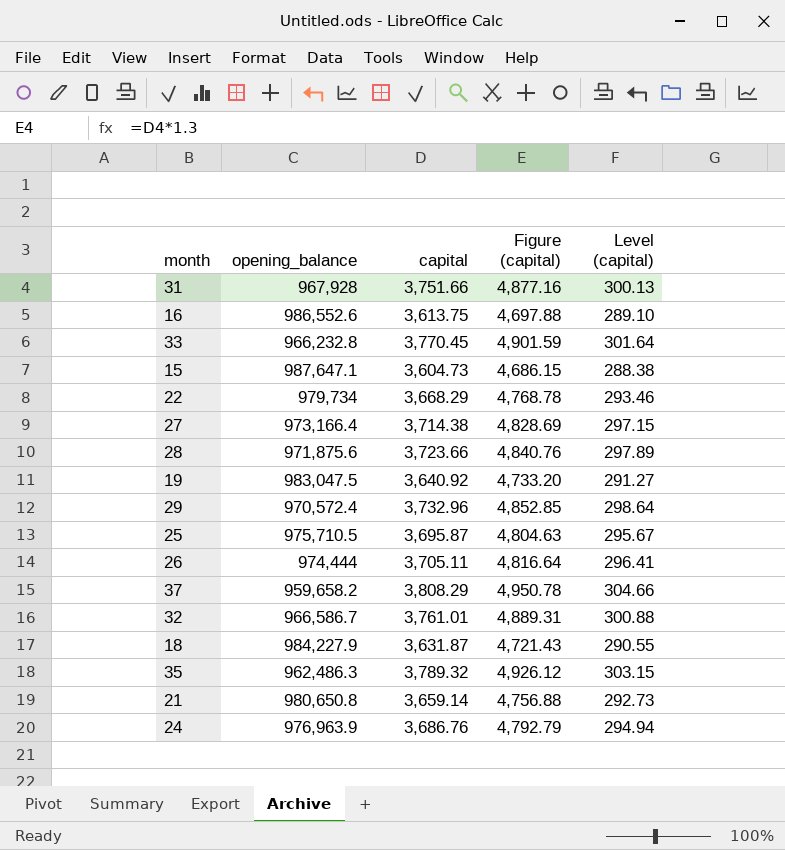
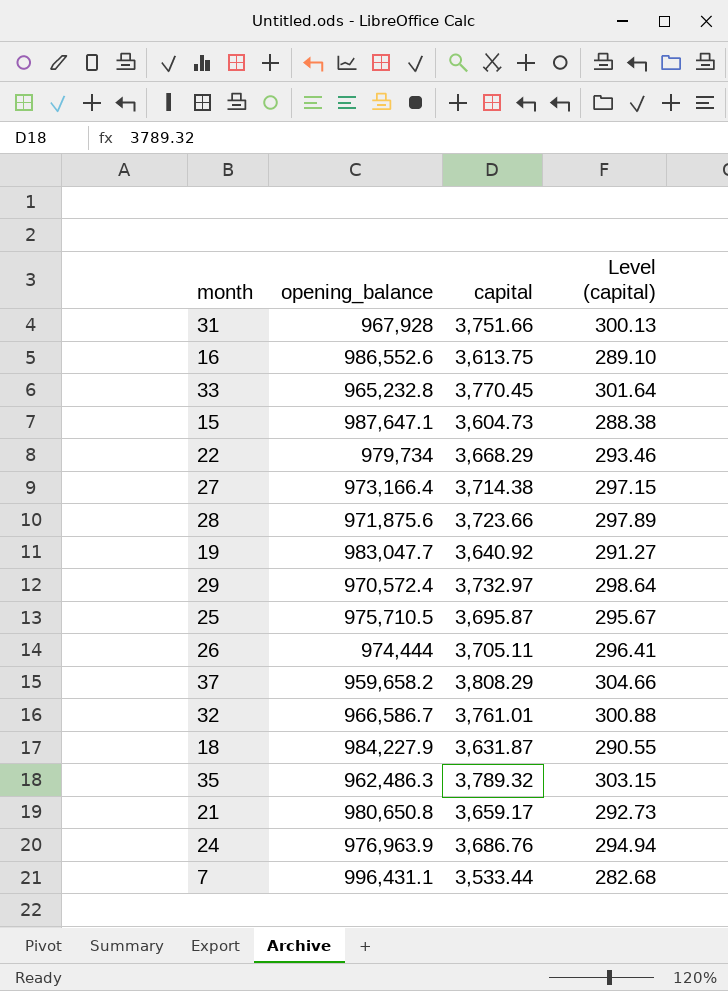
column Figure (capital) | formula: [capital] * 1.3 -> none
33 | opening_balance: 966,232.8 -> 965,232.8
19 | opening_balance: 983,047.5 -> 983,047.7
29 | capital: 3,732.96 -> 3,732.97
21 | capital: 3,659.14 -> 3,659.17
row 7: none -> 996,431.1 | 3,533.44 | 282.68

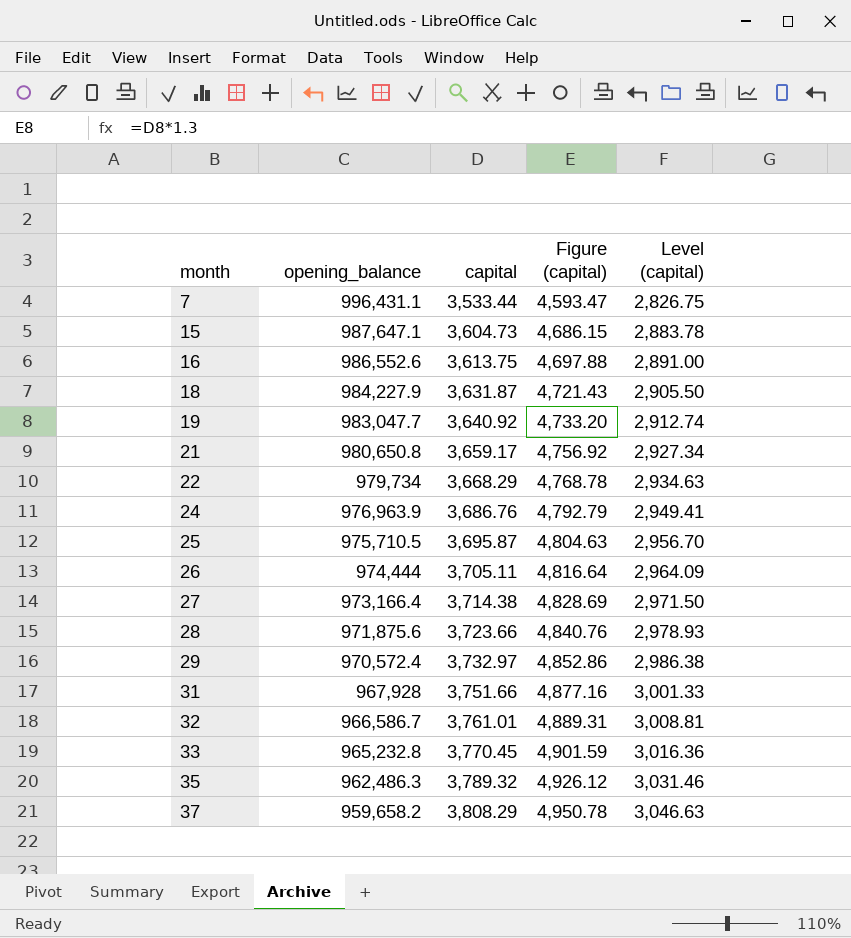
row order: none -> month ascending
column Figure (capital) | formula: none -> [capital] * 1.3
column Level (capital) | formula: [capital] * 0.08 -> [capital] * 0.8

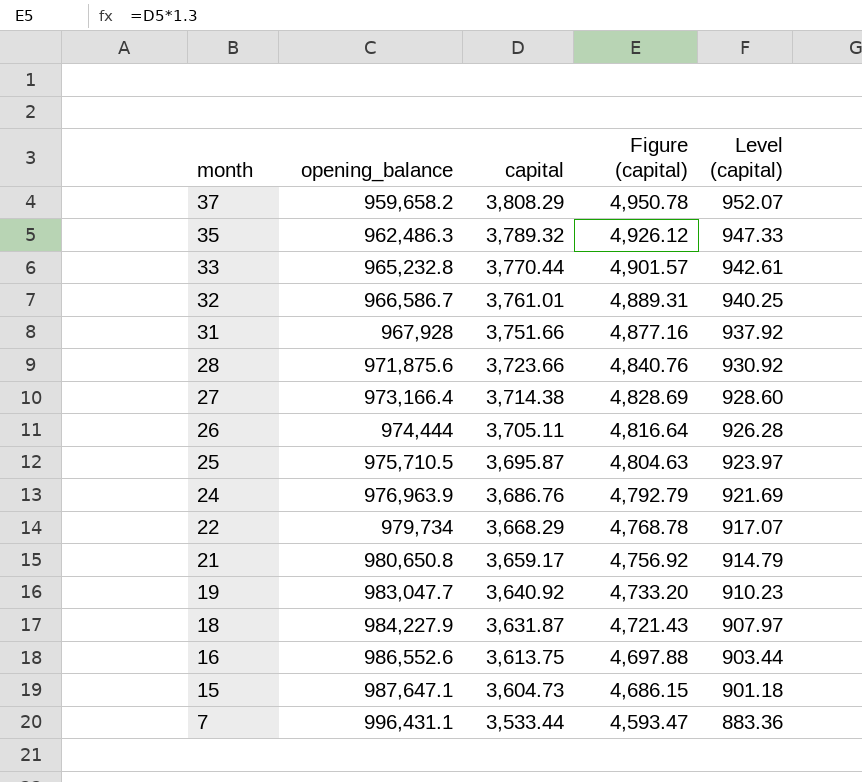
row order: month ascending -> month descending
column Level (capital) | formula: [capital] * 0.8 -> [capital] * 0.25
row 29: 970,572.4 | 3,732.97 | 4,852.86 | 2,986.38 -> none
33 | capital: 3,770.45 -> 3,770.44
33 | Figure (capital): 4,901.59 -> 4,901.57

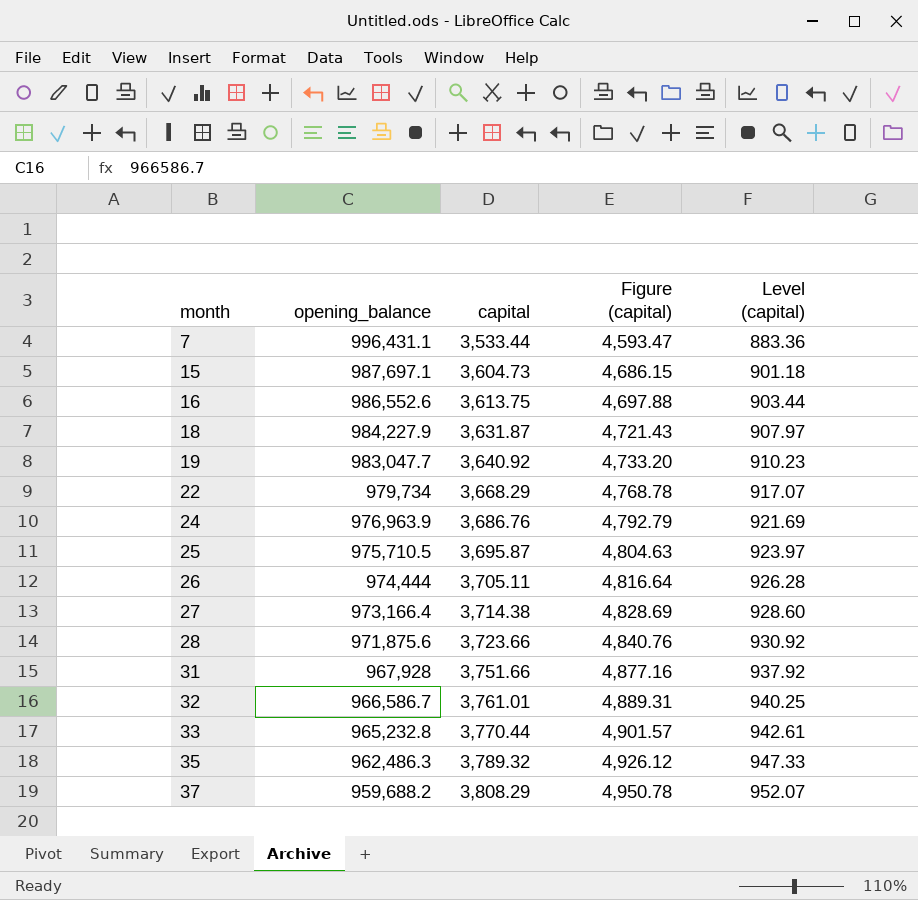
row order: month descending -> month ascending
row 21: 980,650.8 | 3,659.17 | 4,756.92 | 914.79 -> none
15 | opening_balance: 987,647.1 -> 987,697.1
37 | opening_balance: 959,658.2 -> 959,688.2

